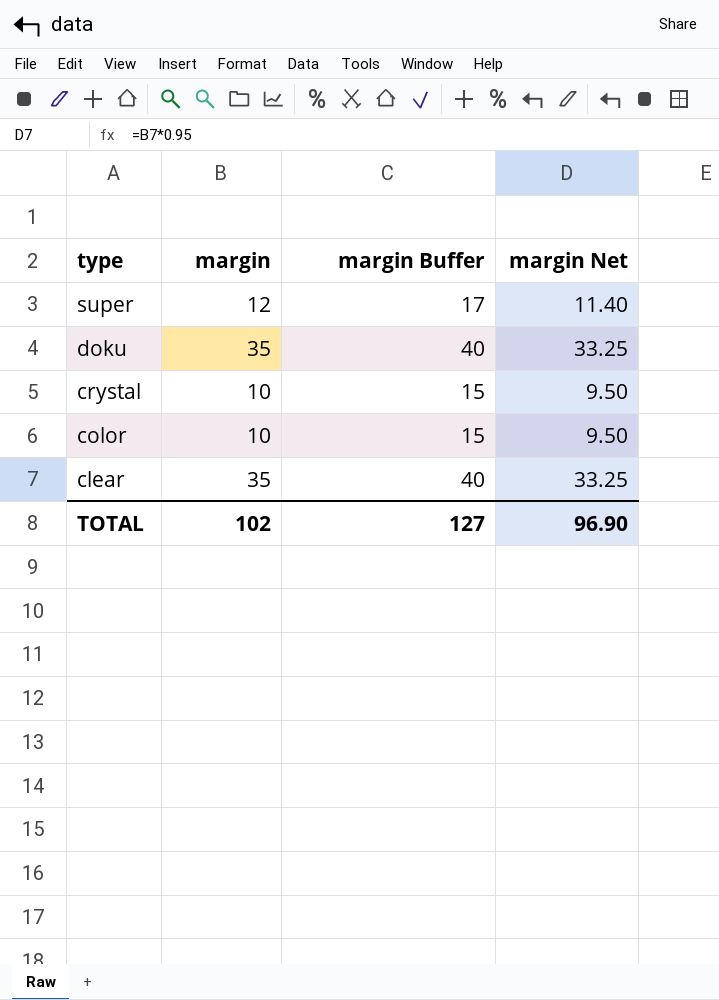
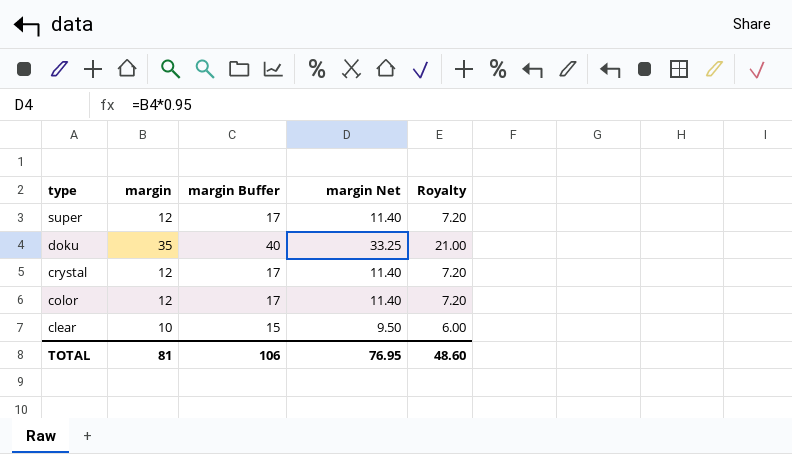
column Royalty | formula: none -> [margin] * 0.6
crystal | margin: 10 -> 12
crystal | margin Buffer: 15 -> 17
crystal | margin Net: 9.50 -> 11.40
color | margin: 10 -> 12
color | margin Buffer: 15 -> 17
color | margin Net: 9.50 -> 11.40
clear | margin: 35 -> 10
clear | margin Buffer: 40 -> 15
clear | margin Net: 33.25 -> 9.50
TOTAL | margin: 102 -> 81
TOTAL | margin Buffer: 127 -> 106
TOTAL | margin Net: 96.90 -> 76.95

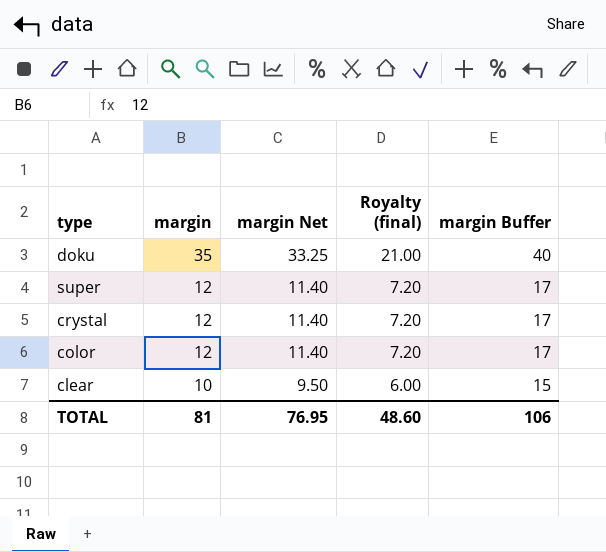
row order: type descending -> margin descending
column name: Royalty -> Royalty (final)
column margin Buffer | position: 3 -> 5

